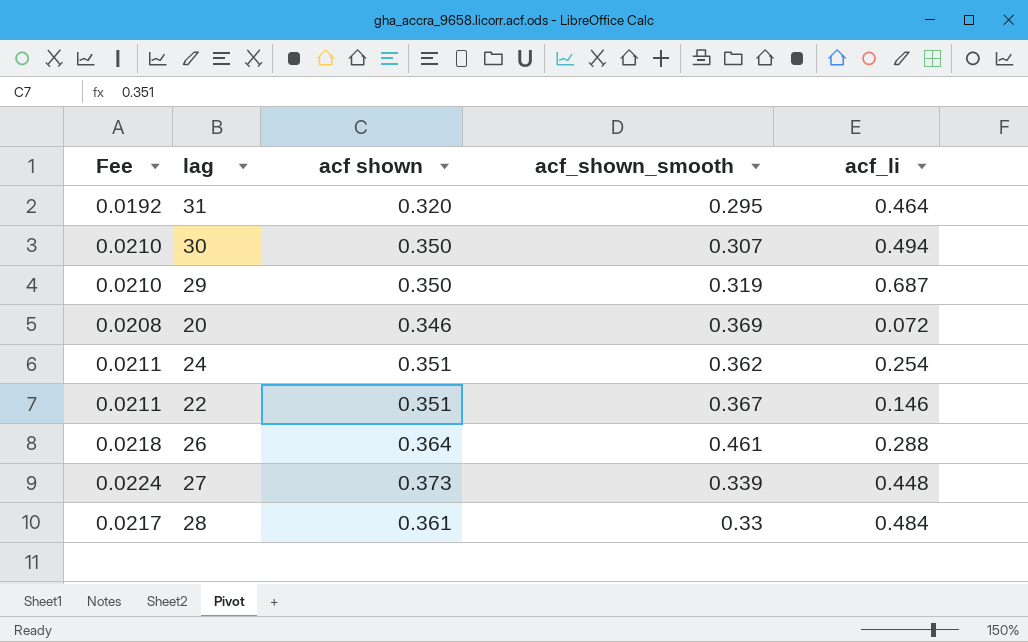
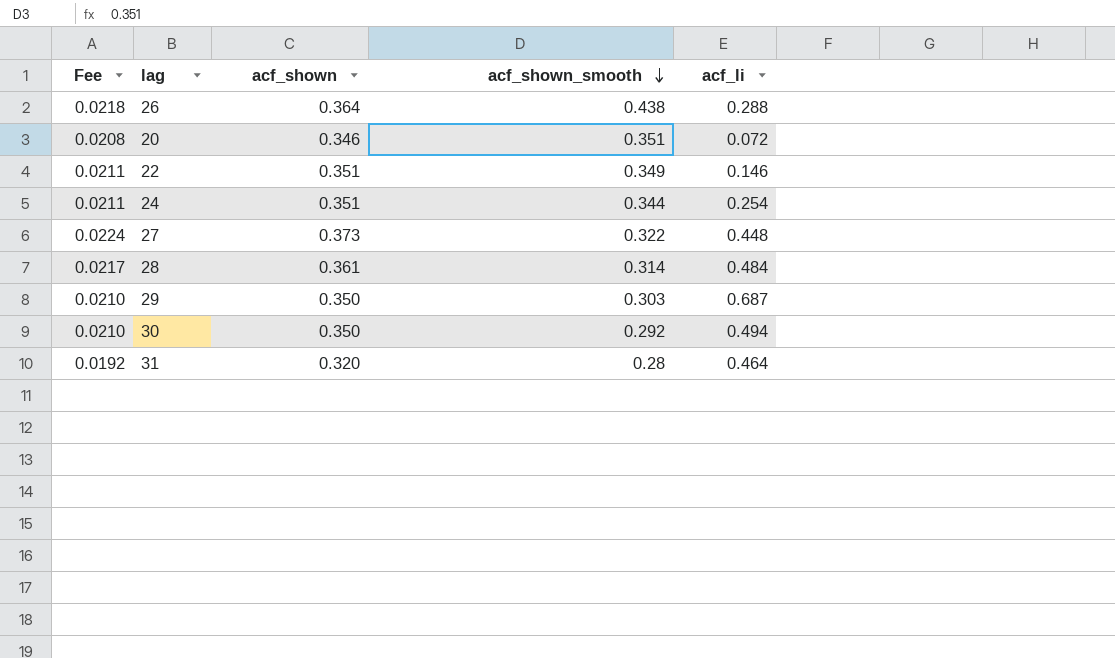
row order: none -> acf_shown_smooth descending
column name: acf shown -> acf_shown
26 | acf_shown_smooth: 0.461 -> 0.438
20 | acf_shown_smooth: 0.369 -> 0.351
22 | acf_shown_smooth: 0.367 -> 0.349
24 | acf_shown_smooth: 0.362 -> 0.344
27 | acf_shown_smooth: 0.339 -> 0.322
28 | acf_shown_smooth: 0.33 -> 0.314
29 | acf_shown_smooth: 0.319 -> 0.303
30 | acf_shown_smooth: 0.307 -> 0.292
31 | acf_shown_smooth: 0.295 -> 0.28

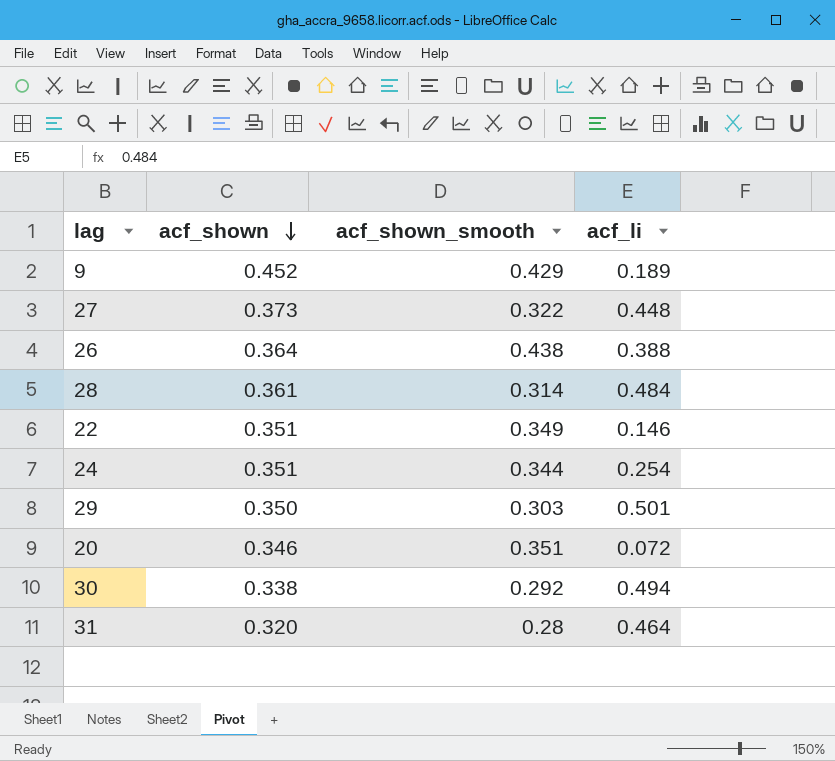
row order: acf_shown_smooth descending -> acf_shown descending
column Fee | formula: [acf_shown] * 0.06 -> none
row 9: none -> 0.452 | 0.429 | 0.189
26 | acf_li: 0.288 -> 0.388
29 | acf_li: 0.687 -> 0.501
30 | acf_shown: 0.350 -> 0.338

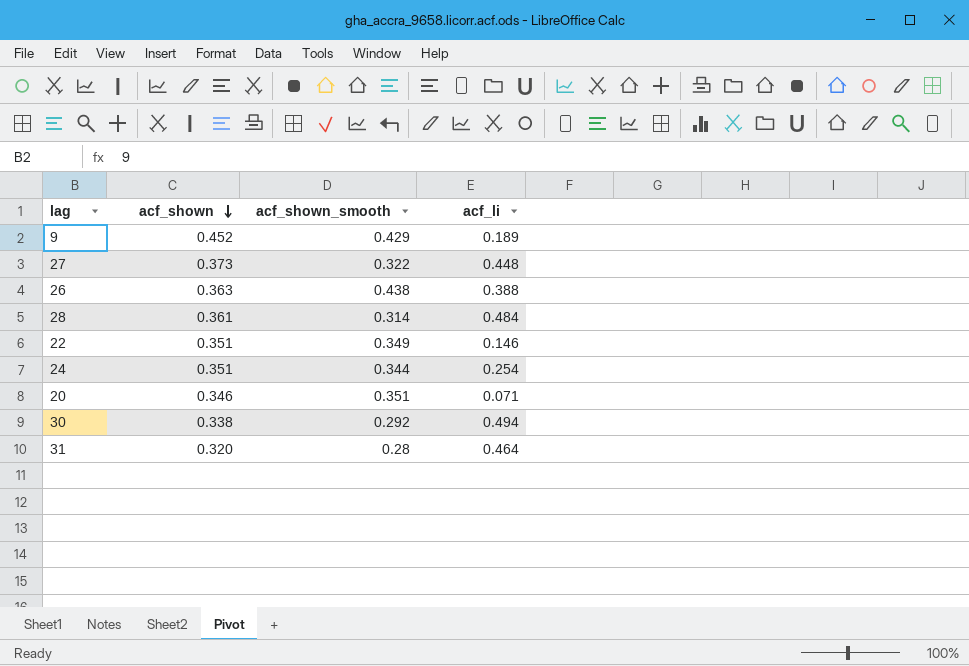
row 29: 0.350 | 0.303 | 0.501 -> none
26 | acf_shown: 0.364 -> 0.363
20 | acf_li: 0.072 -> 0.071

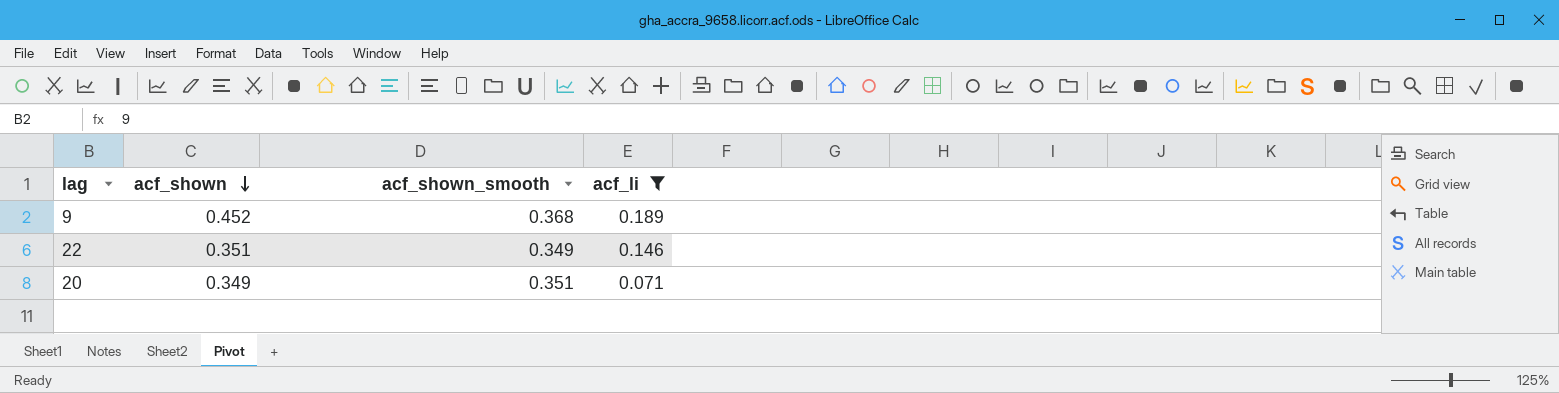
filter: none -> acf_li <= 0.189
9 | acf_shown_smooth: 0.429 -> 0.368
20 | acf_shown: 0.346 -> 0.349

